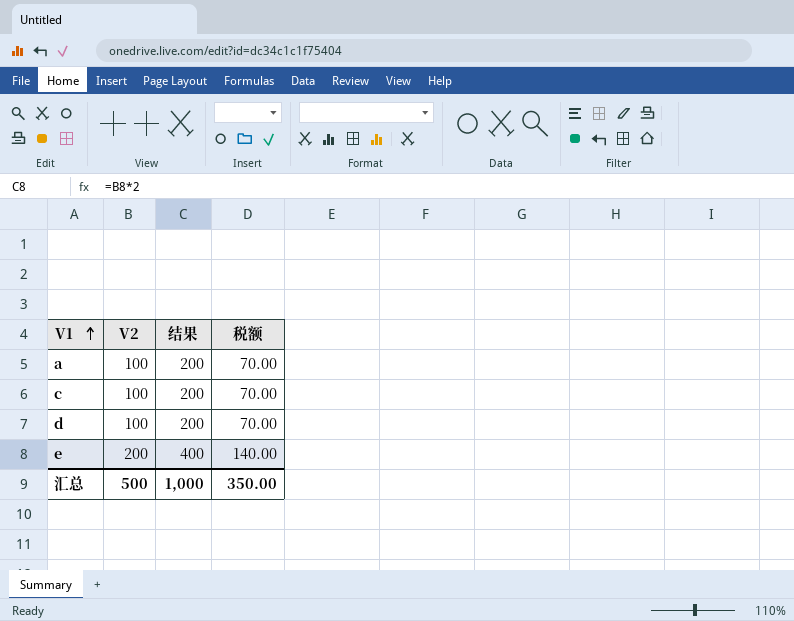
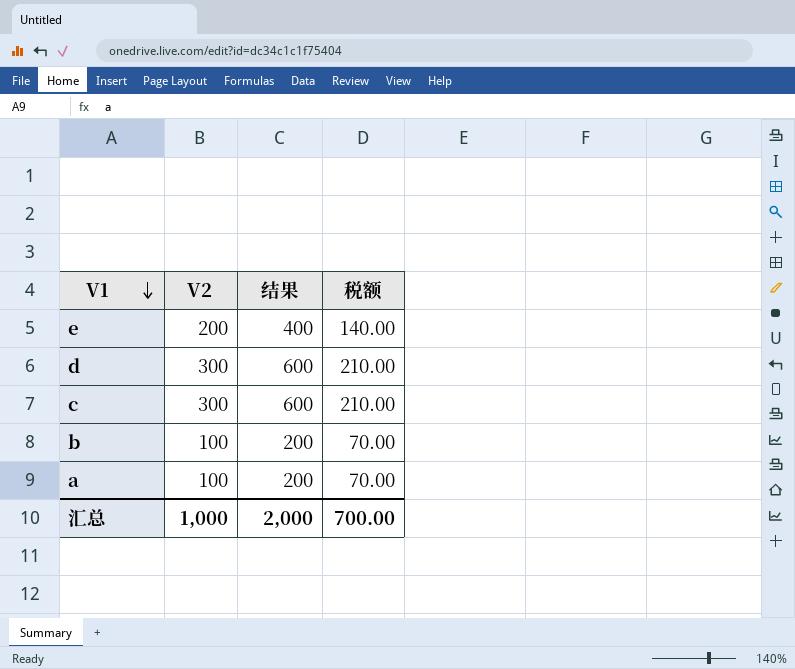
row order: V1 ascending -> V1 descending
d | V2: 100 -> 300
d | 结果: 200 -> 600
d | 税额: 70.00 -> 210.00
c | V2: 100 -> 300
c | 结果: 200 -> 600
c | 税额: 70.00 -> 210.00
row b: none -> 100 | 200 | 70.00
汇总 | V2: 500 -> 1,000
汇总 | 结果: 1,000 -> 2,000
汇总 | 税额: 350.00 -> 700.00

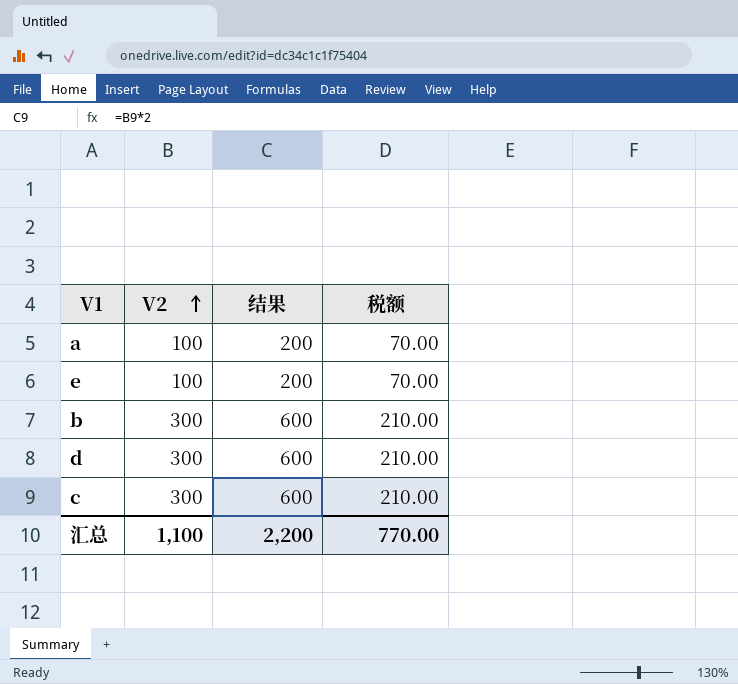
row order: V1 descending -> V2 ascending
e | V2: 200 -> 100
e | 结果: 400 -> 200
e | 税额: 140.00 -> 70.00
b | V2: 100 -> 300
b | 结果: 200 -> 600
b | 税额: 70.00 -> 210.00
汇总 | V2: 1,000 -> 1,100
汇总 | 结果: 2,000 -> 2,200
汇总 | 税额: 700.00 -> 770.00

